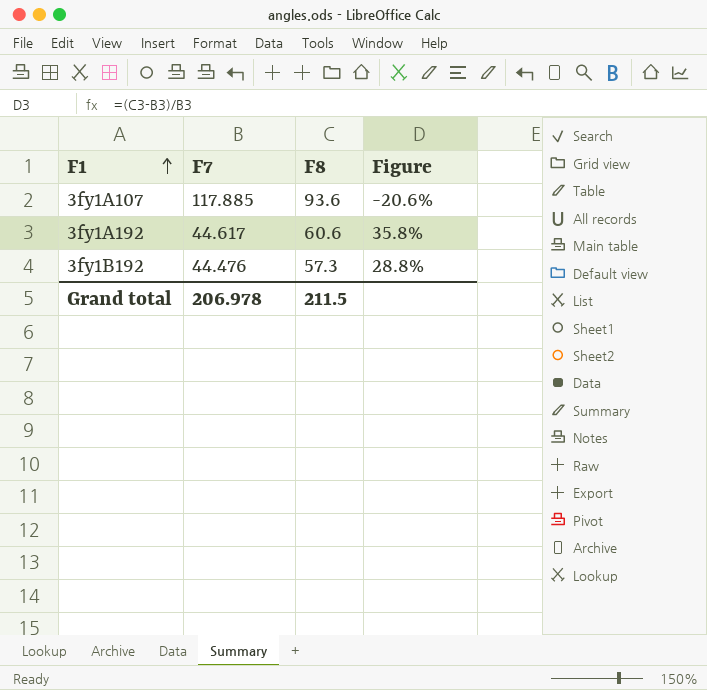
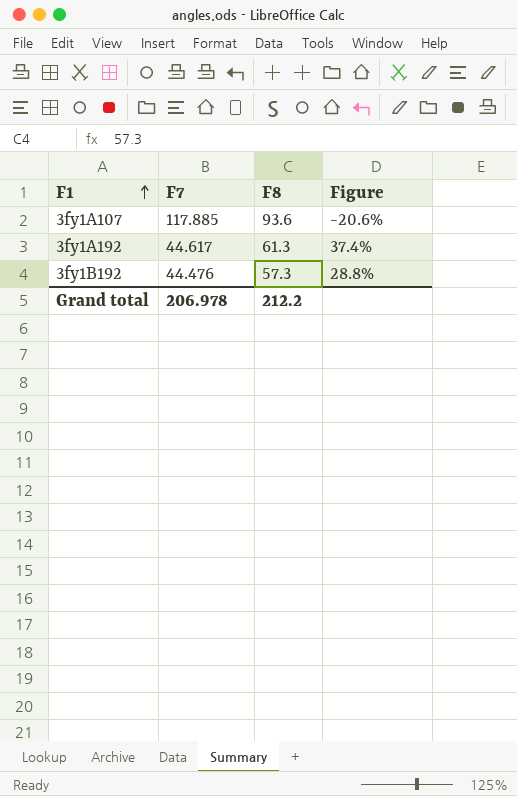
3fy1A192 | F8: 60.6 -> 61.3
3fy1A192 | Figure: 35.8% -> 37.4%
Grand total | F8: 211.5 -> 212.2

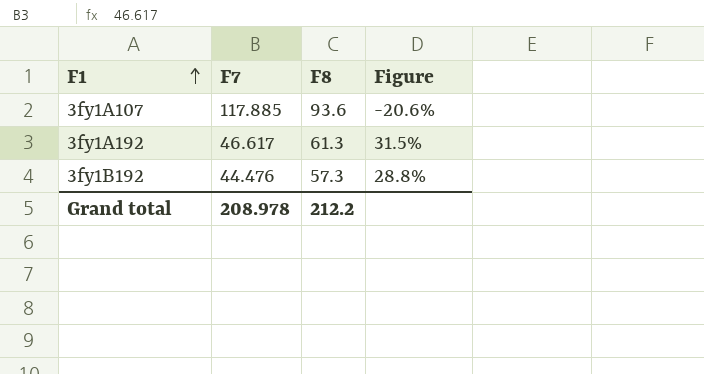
3fy1A192 | F7: 44.617 -> 46.617
3fy1A192 | Figure: 37.4% -> 31.5%
Grand total | F7: 206.978 -> 208.978

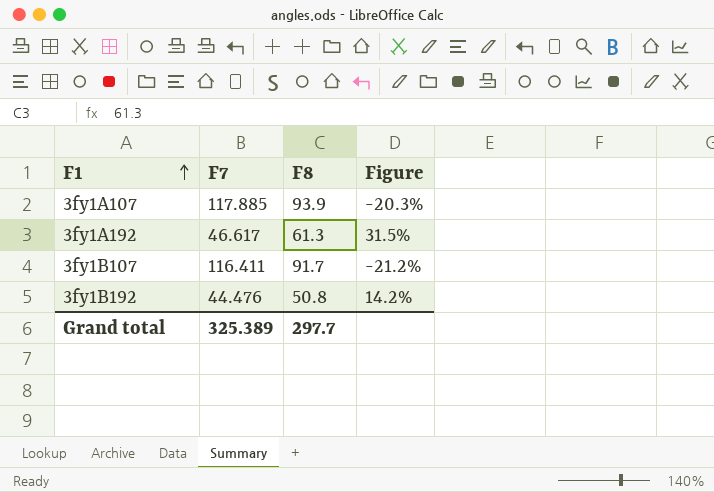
3fy1A107 | F8: 93.6 -> 93.9
3fy1A107 | Figure: -20.6% -> -20.3%
row 3fy1B107: none -> 116.411 | 91.7 | -21.2%
3fy1B192 | F8: 57.3 -> 50.8
3fy1B192 | Figure: 28.8% -> 14.2%
Grand total | F7: 208.978 -> 325.389
Grand total | F8: 212.2 -> 297.7

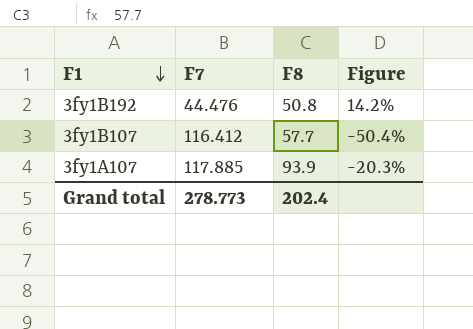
row order: F1 ascending -> F1 descending
row 3fy1A192: 46.617 | 61.3 | 31.5% -> none
3fy1B107 | F7: 116.411 -> 116.412
3fy1B107 | F8: 91.7 -> 57.7
3fy1B107 | Figure: -21.2% -> -50.4%
Grand total | F7: 325.389 -> 278.773
Grand total | F8: 297.7 -> 202.4

